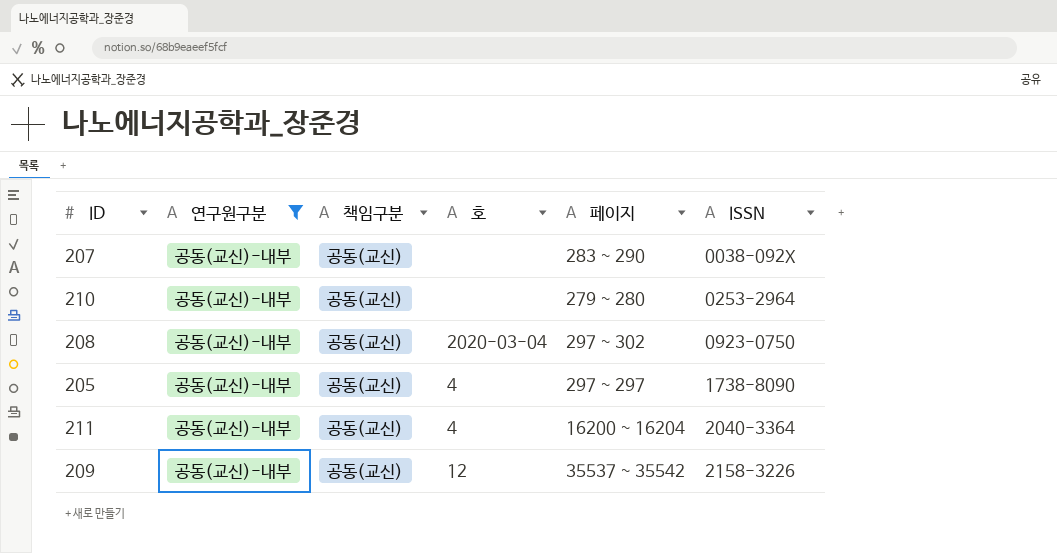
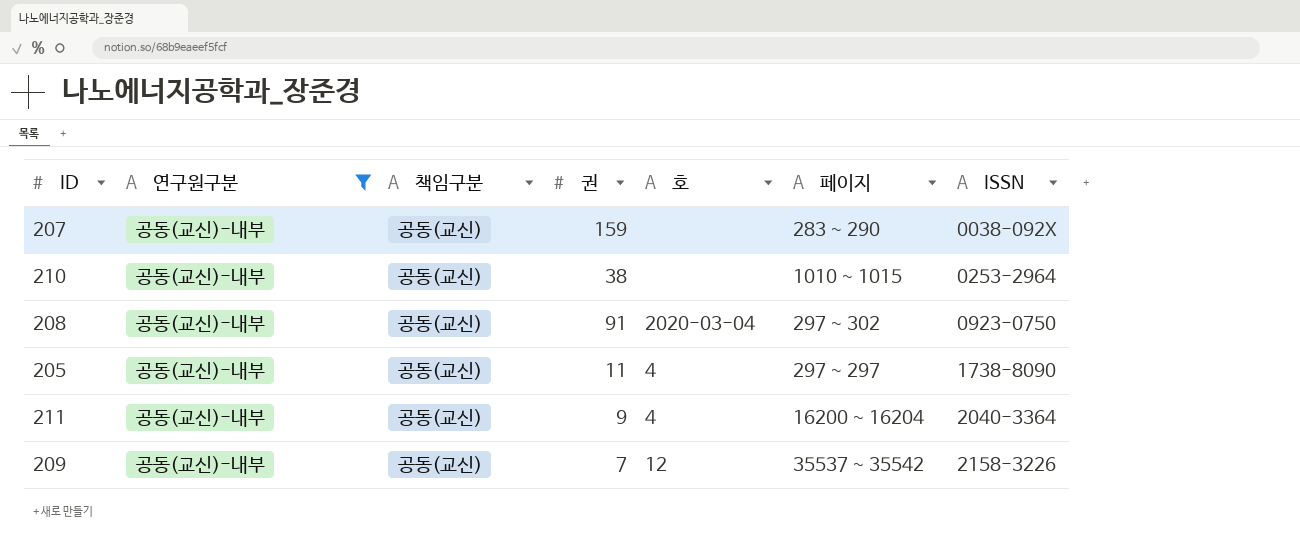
column 권 | position: none -> 4
210 | 페이지: 279 ~ 280 -> 1010 ~ 1015

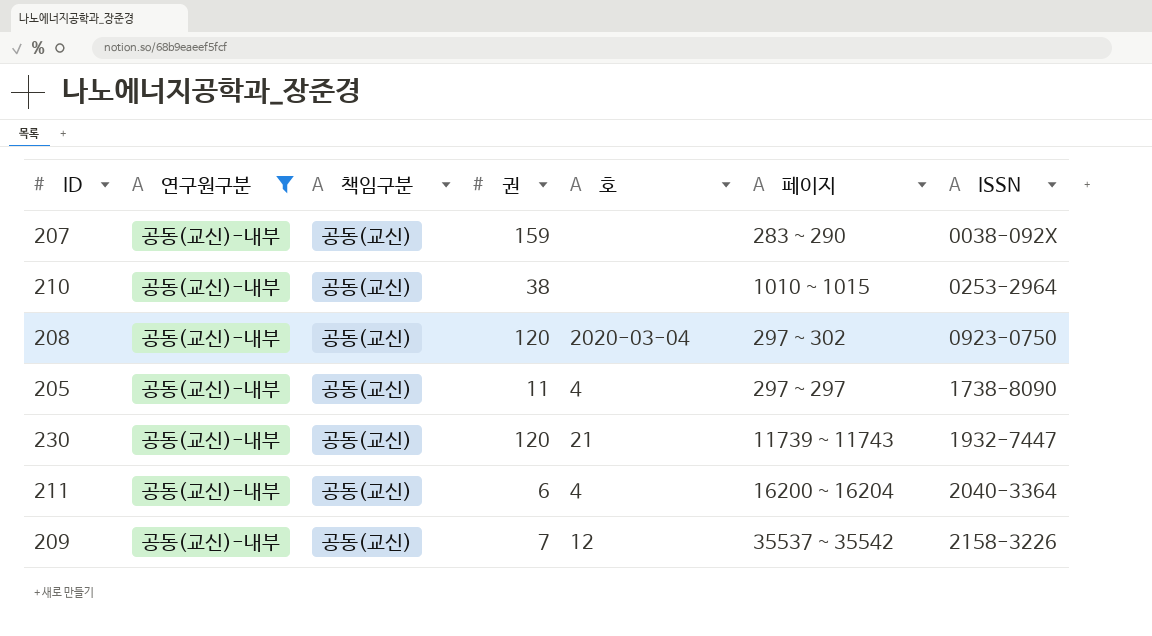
208 | 권: 91 -> 120
row 230: none -> 공동(교신)-내부 | 공동(교신) | 120 | 21 | 11739 ~ 11743 | 1932-7447
211 | 권: 9 -> 6

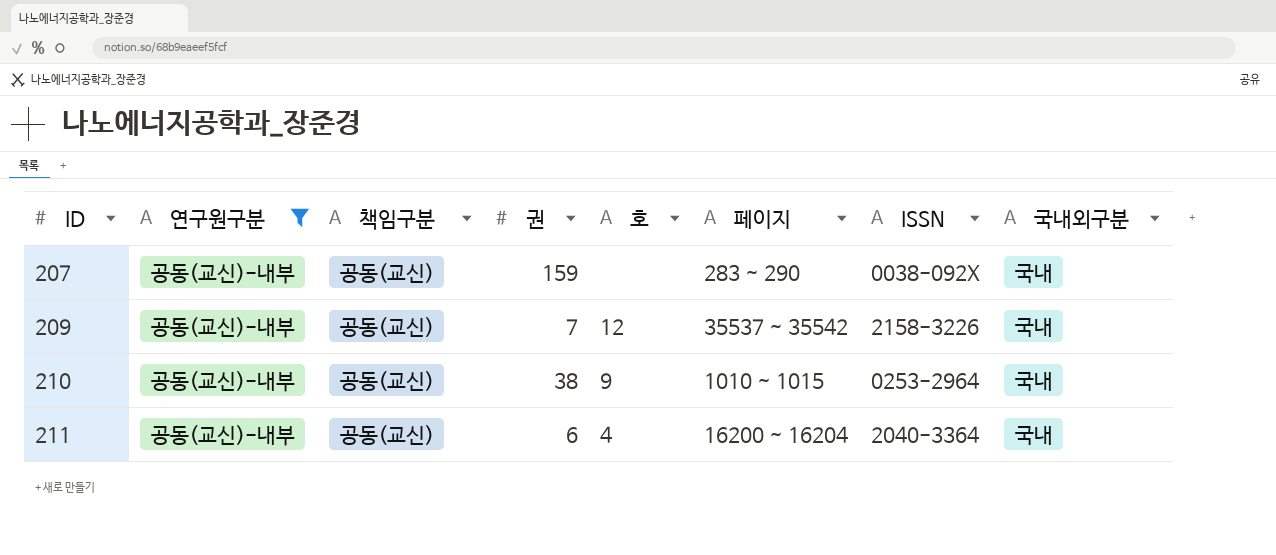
row order: ISSN ascending -> ID ascending
column 국내외구분 | position: none -> 8
row 208: 공동(교신)-내부 | 공동(교신) | 120 | 2020-03-04 | 297 ~ 302 | 0923-0750 -> none
row 205: 공동(교신)-내부 | 공동(교신) | 11 | 4 | 297 ~ 297 | 1738-8090 -> none
row 230: 공동(교신)-내부 | 공동(교신) | 120 | 21 | 11739 ~ 11743 | 1932-7447 -> none
210 | 호: none -> 9

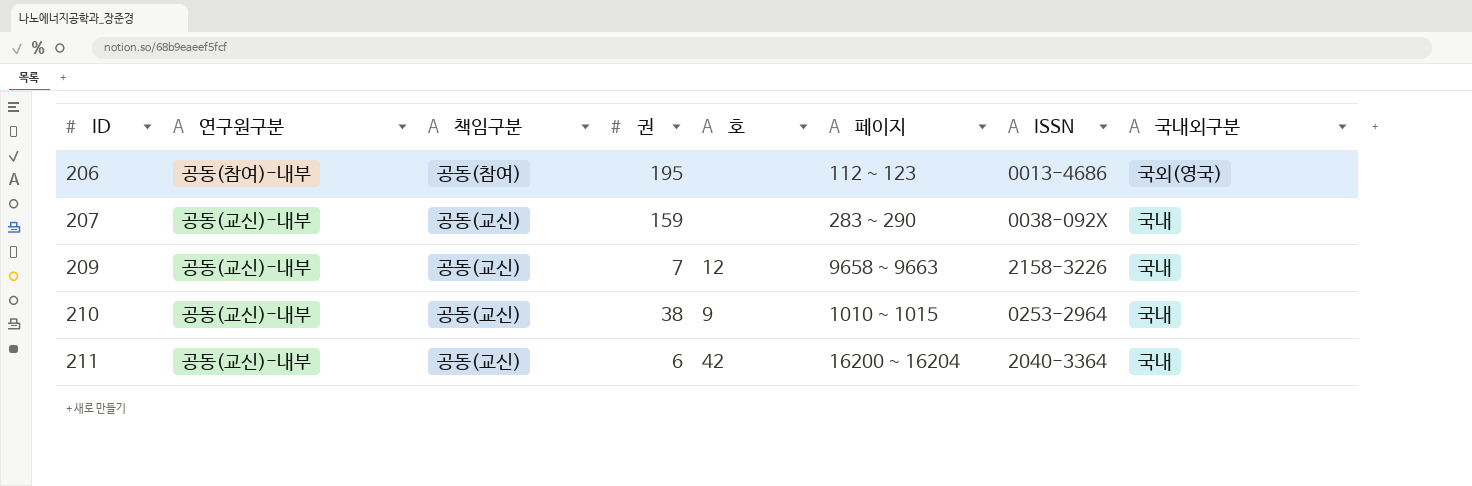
filter: 연구원구분 = 공동(교신)-내부 -> none
209 | 페이지: 35537 ~ 35542 -> 9658 ~ 9663
211 | 호: 4 -> 42

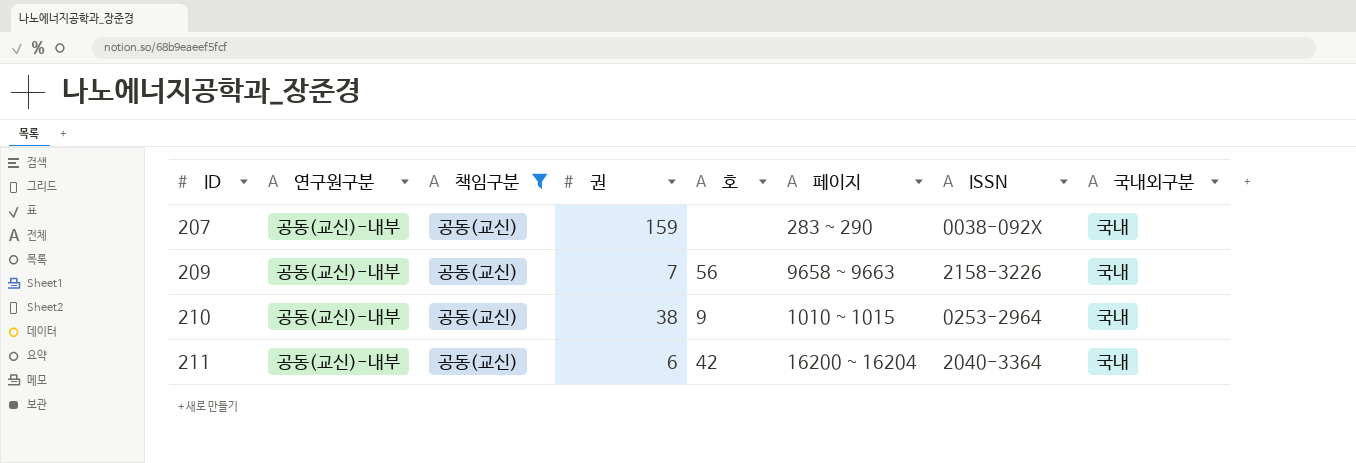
filter: none -> 책임구분 = 공동(교신)
209 | 호: 12 -> 56

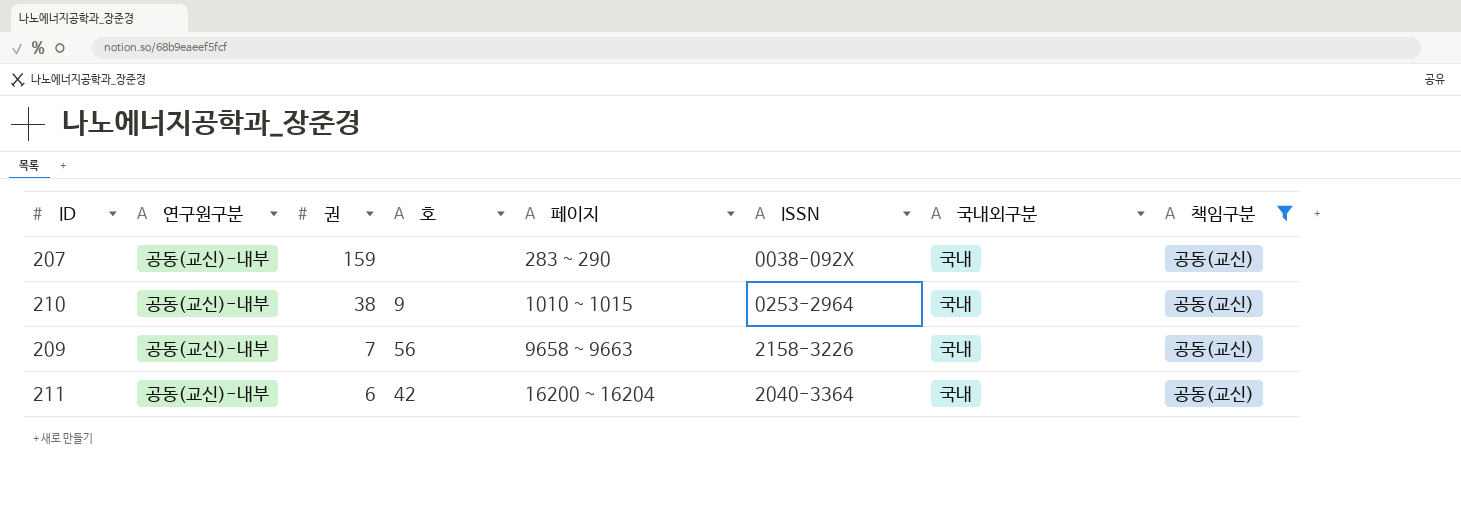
row order: ID ascending -> 권 descending
column 책임구분 | position: 3 -> 8

